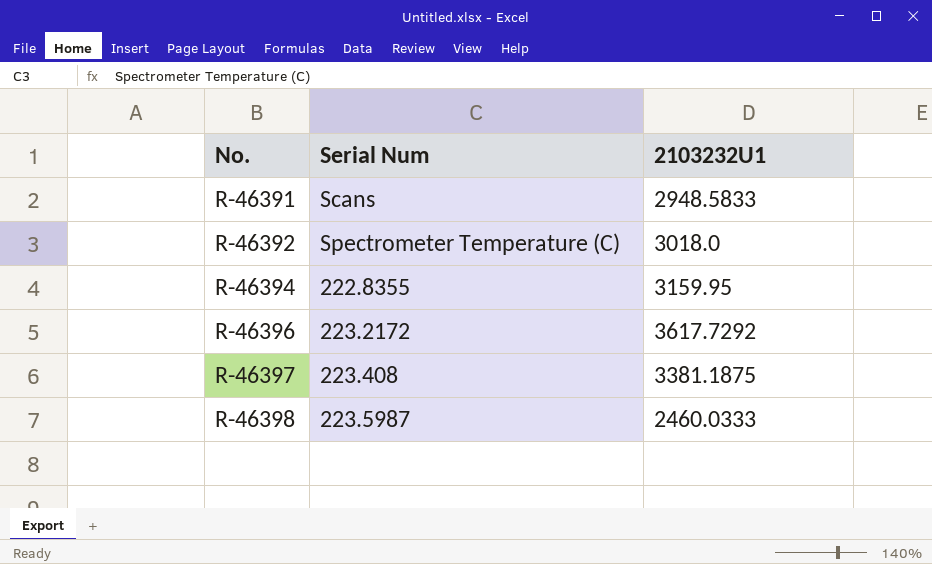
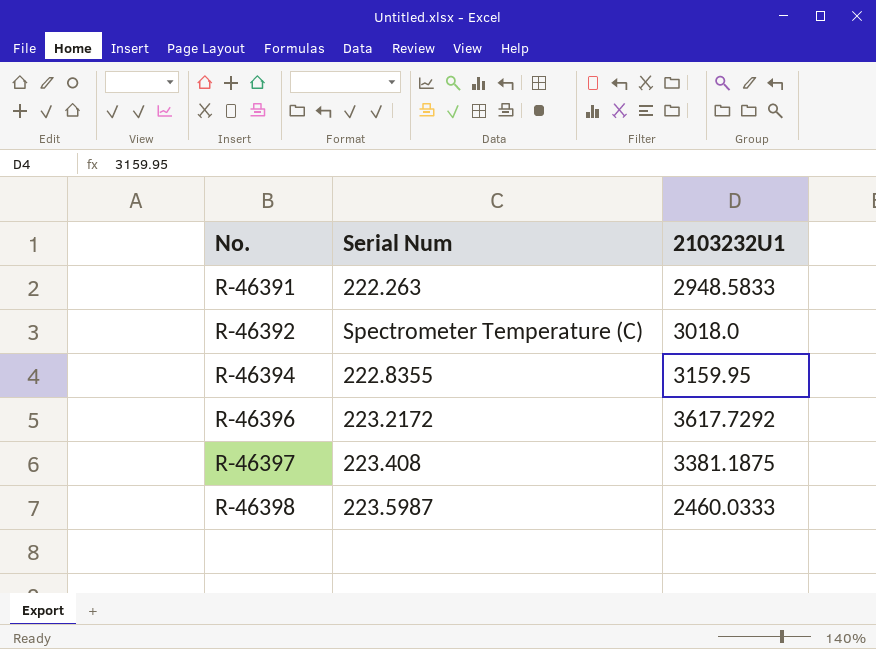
R-46391 | Serial Num: Scans -> 222.263

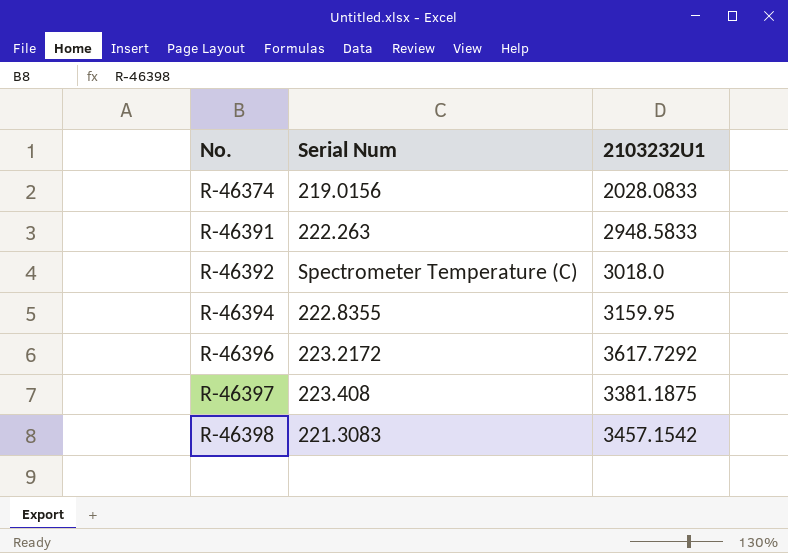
row R-46374: none -> 219.0156 | 2028.0833
R-46398 | Serial Num: 223.5987 -> 221.3083
R-46398 | 2103232U1: 2460.0333 -> 3457.1542

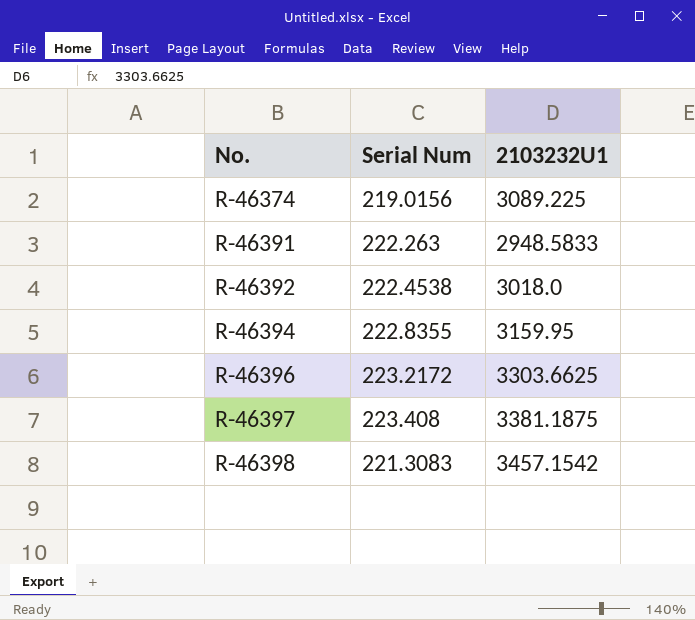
R-46374 | 2103232U1: 2028.0833 -> 3089.225
R-46392 | Serial Num: Spectrometer Temperature (C) -> 222.4538
R-46396 | 2103232U1: 3617.7292 -> 3303.6625

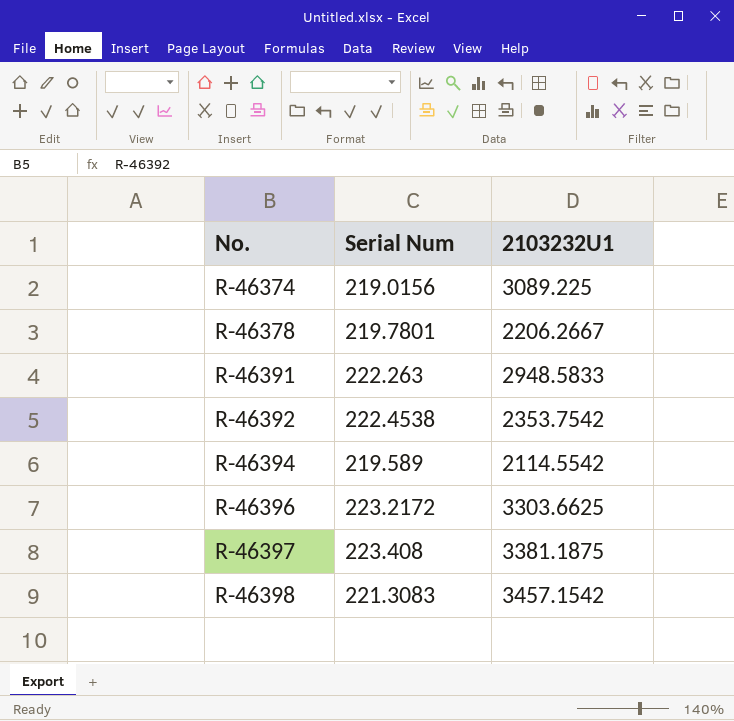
row R-46378: none -> 219.7801 | 2206.2667
R-46392 | 2103232U1: 3018.0 -> 2353.7542
R-46394 | Serial Num: 222.8355 -> 219.589
R-46394 | 2103232U1: 3159.95 -> 2114.5542

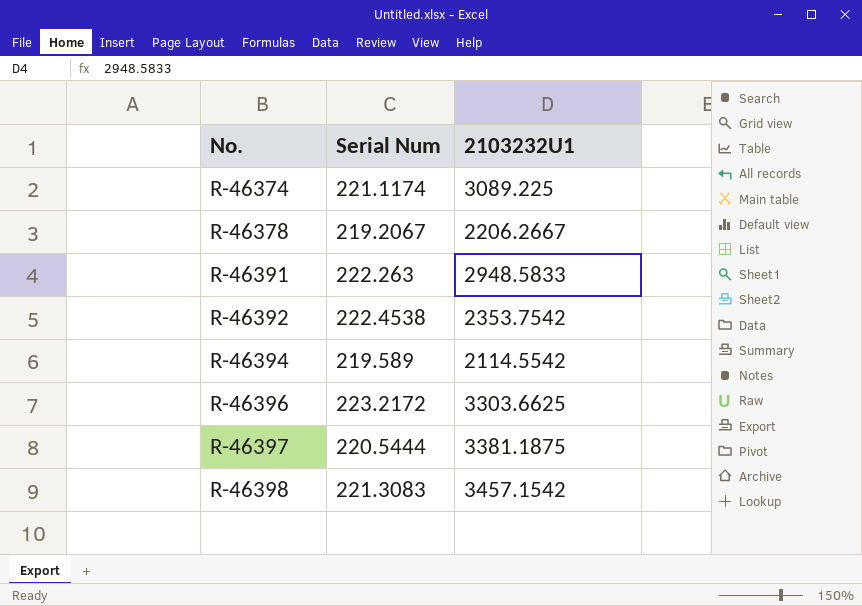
R-46374 | Serial Num: 219.0156 -> 221.1174
R-46378 | Serial Num: 219.7801 -> 219.2067
R-46397 | Serial Num: 223.408 -> 220.5444

